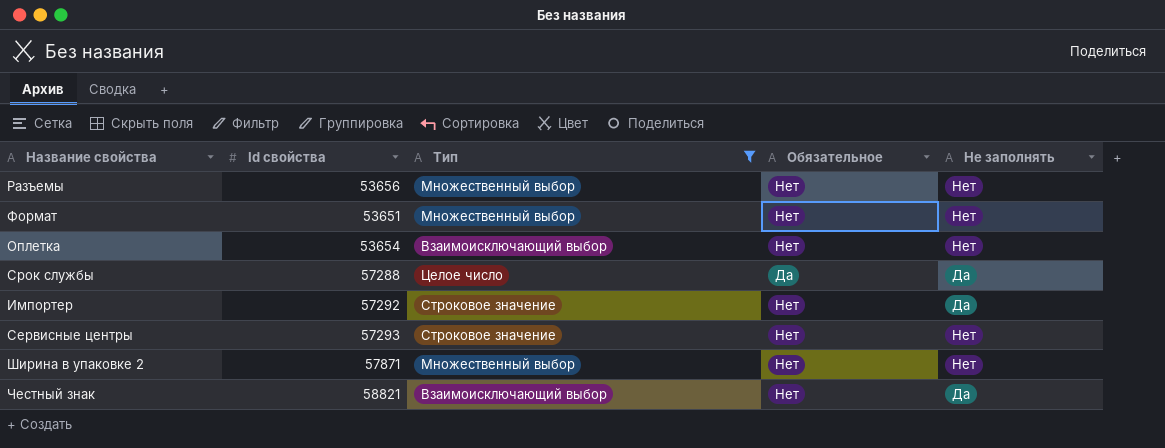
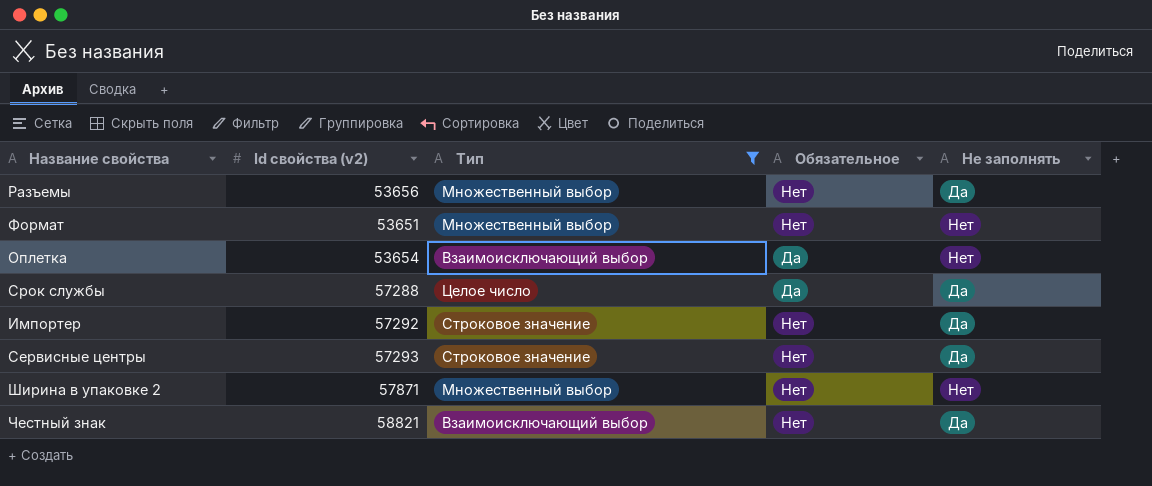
column name: Id свойства -> Id свойства (v2)
Разъемы | Не заполнять: Нет -> Да
Оплетка | Обязательное: Нет -> Да
Сервисные центры | Не заполнять: Нет -> Да

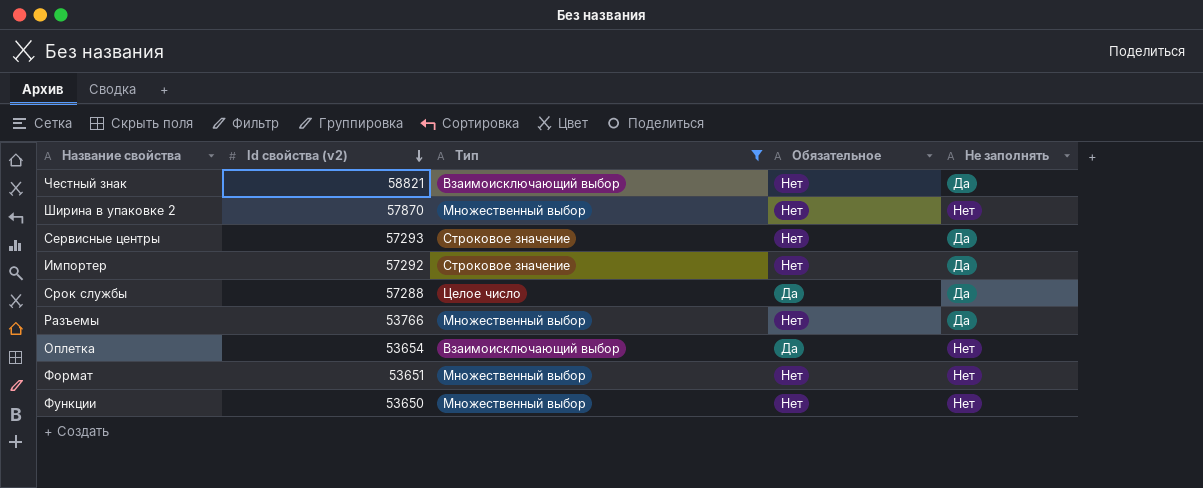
row order: none -> Id свойства (v2) descending
Ширина в упаковке 2 | Id свойства (v2): 57871 -> 57870
Разъемы | Id свойства (v2): 53656 -> 53766
row Функции: none -> 53650 | Множественный выбор | Нет | Нет

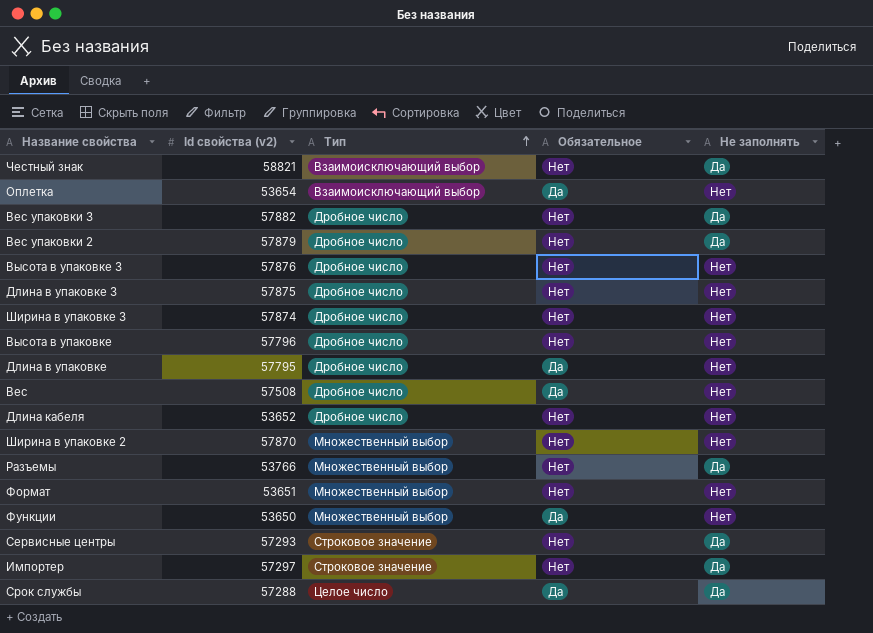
filter: Тип != Дробное число -> none
row order: Id свойства (v2) descending -> Тип ascending
Функции | Обязательное: Нет -> Да
Импортер | Id свойства (v2): 57292 -> 57297

